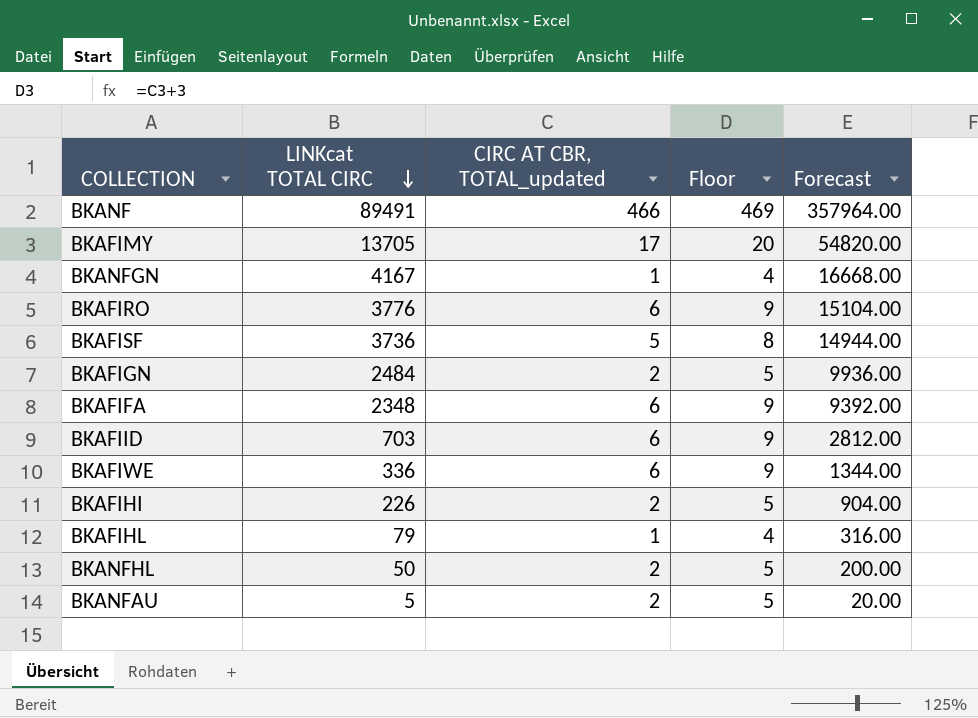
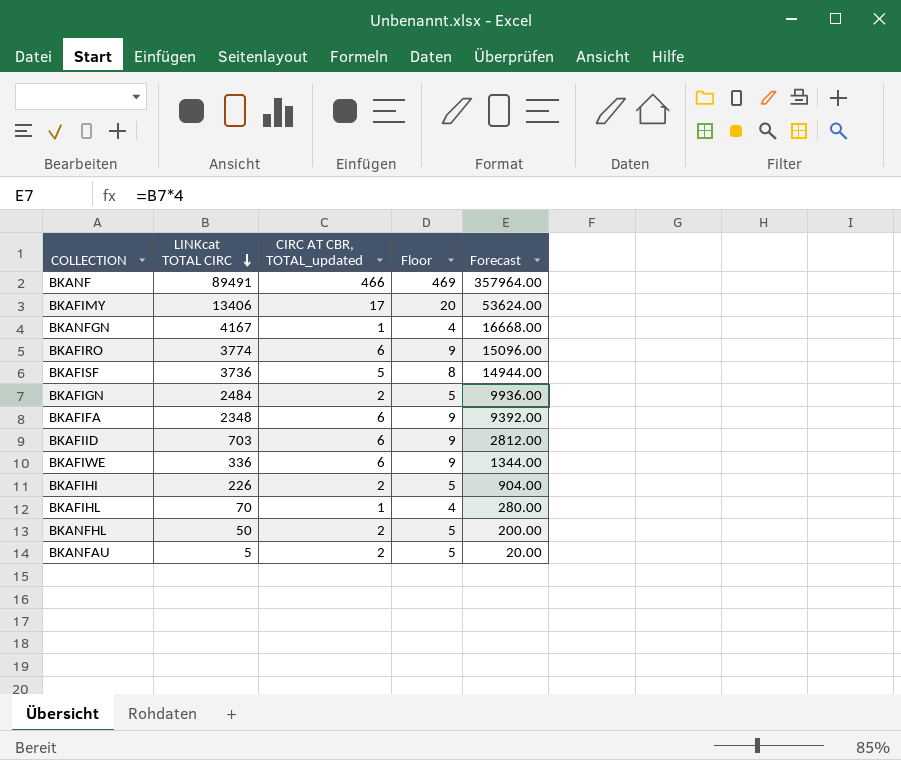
BKAFIMY | LINKcat TOTAL CIRC: 13705 -> 13406
BKAFIMY | Forecast: 54820.00 -> 53624.00
BKAFIRO | LINKcat TOTAL CIRC: 3776 -> 3774
BKAFIRO | Forecast: 15104.00 -> 15096.00
BKAFIHL | LINKcat TOTAL CIRC: 79 -> 70
BKAFIHL | Forecast: 316.00 -> 280.00

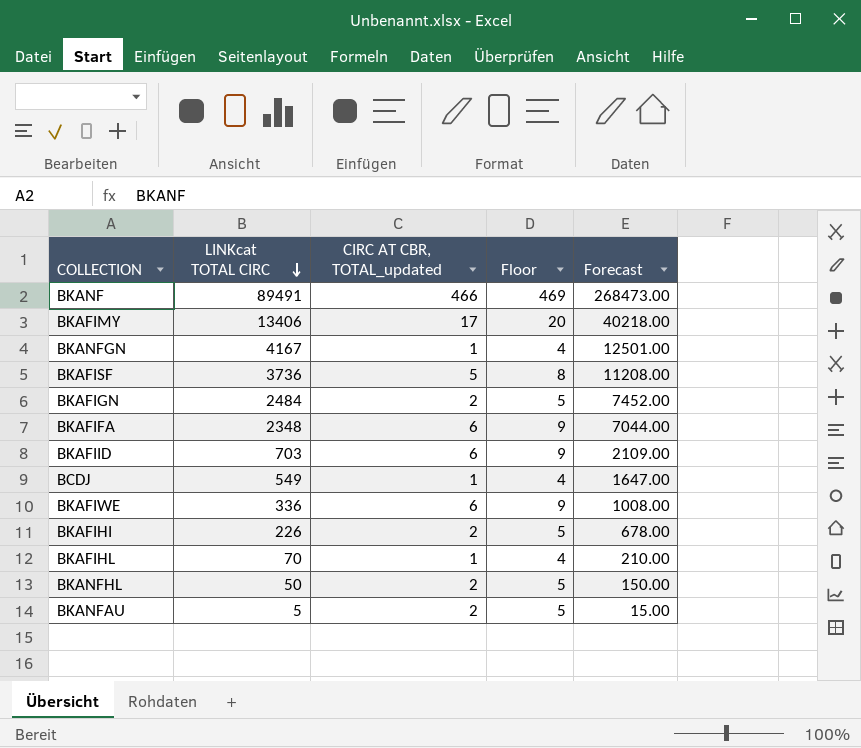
column Forecast | formula: [LINKcat TOTAL CIRC] * 4 -> [LINKcat TOTAL CIRC] * 3
row BKAFIRO: 3774 | 6 | 9 | 15096.00 -> none
row BCDJ: none -> 549 | 1 | 4 | 1647.00

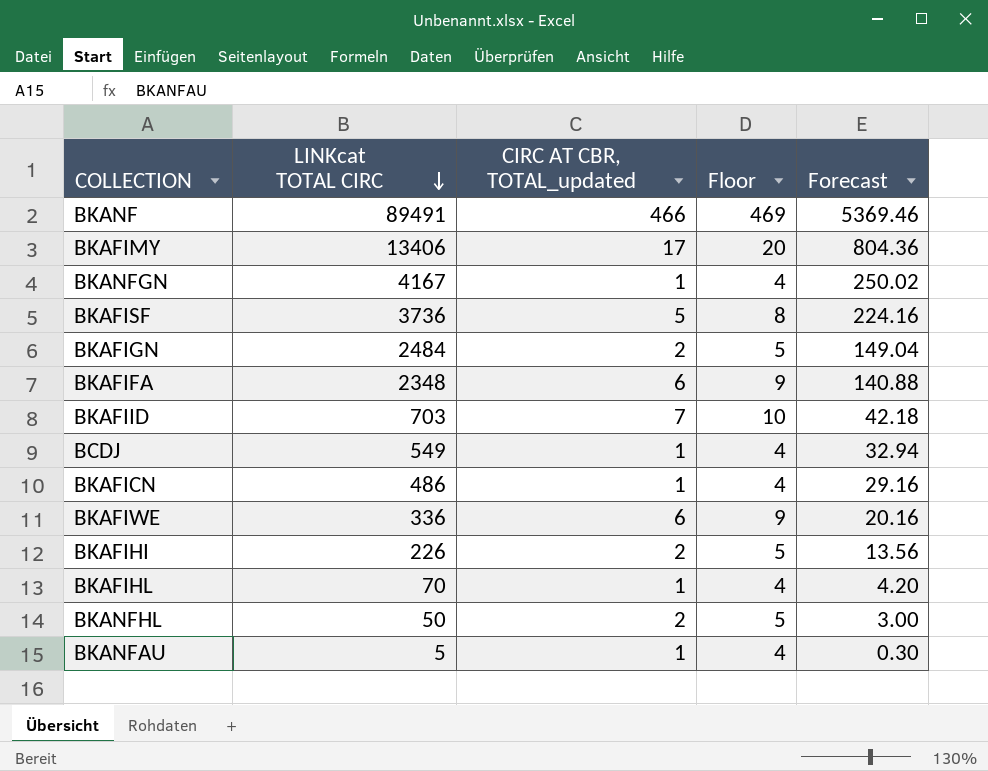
column Forecast | formula: [LINKcat TOTAL CIRC] * 3 -> [LINKcat TOTAL CIRC] * 0.06
BKAFIID | CIRC AT CBR, TOTAL_updated: 6 -> 7
BKAFIID | Floor: 9 -> 10
row BKAFICN: none -> 486 | 1 | 4 | 29.16
BKANFAU | CIRC AT CBR, TOTAL_updated: 2 -> 1
BKANFAU | Floor: 5 -> 4

